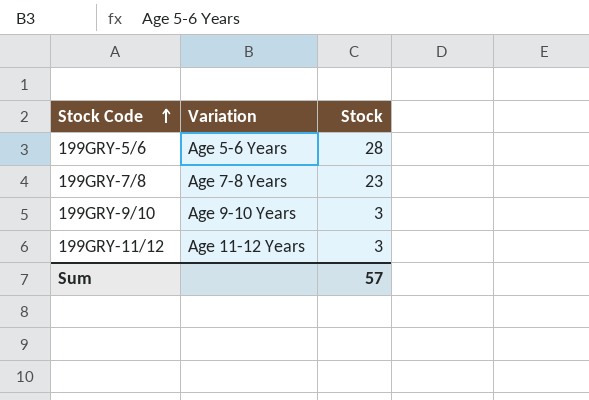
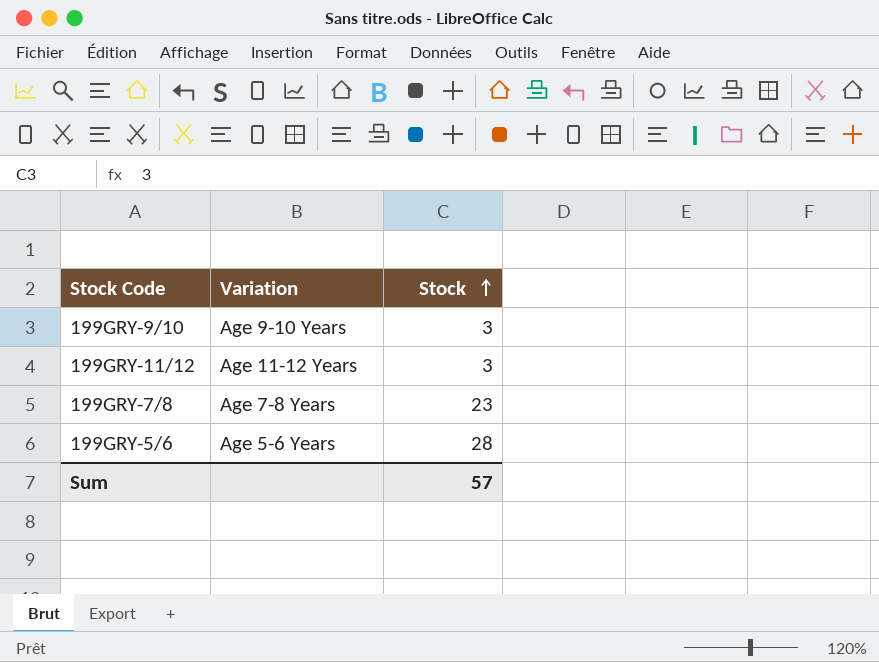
row order: Stock Code ascending -> Stock ascending

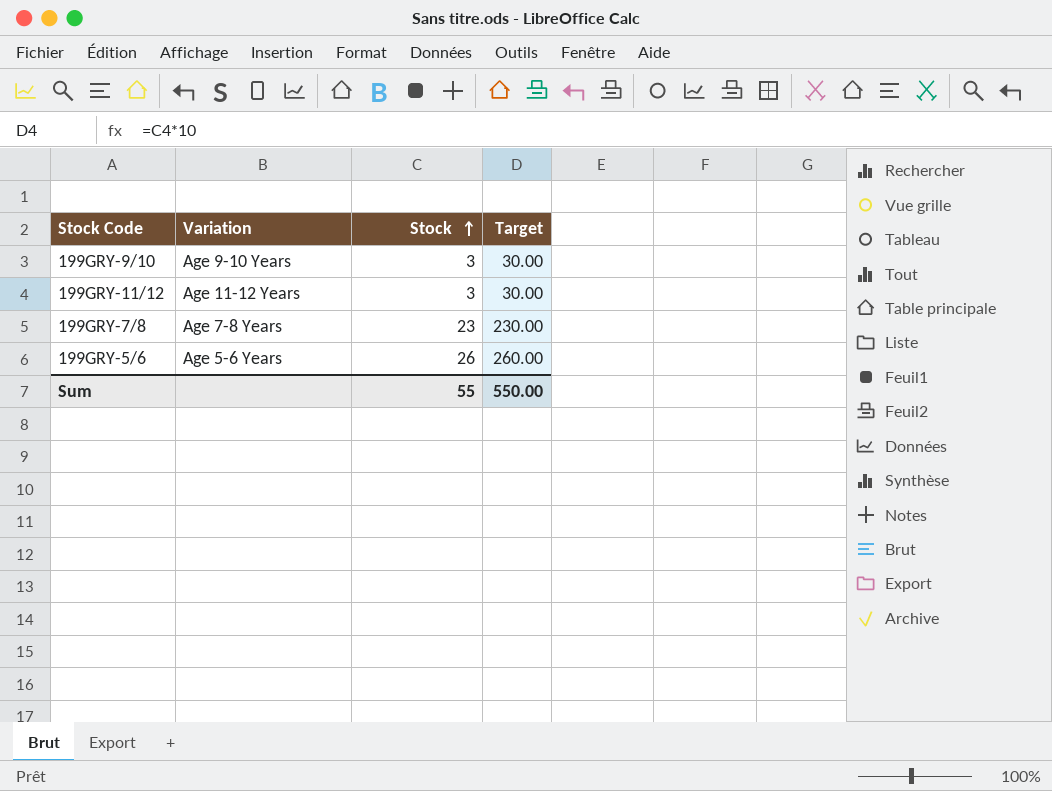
column Target | formula: none -> [Stock] * 10
199GRY-5/6 | Stock: 28 -> 26
Sum | Stock: 57 -> 55

